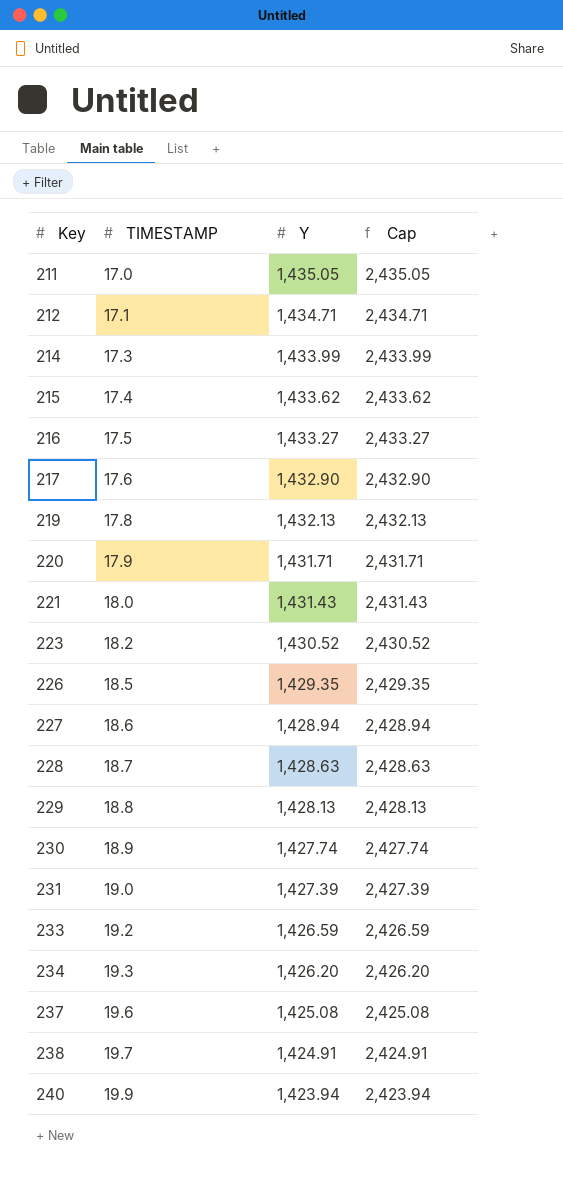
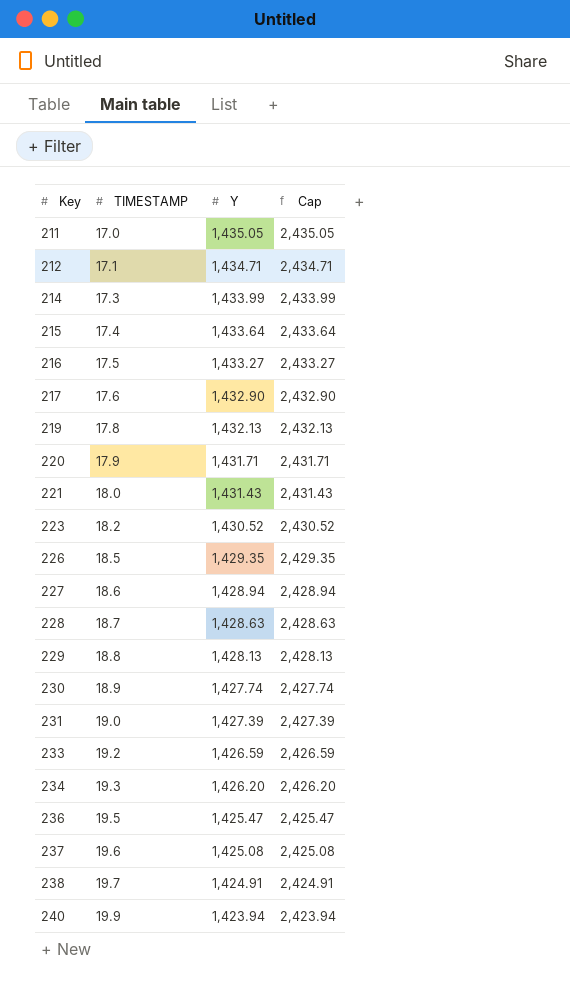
215 | Y: 1,433.62 -> 1,433.64
215 | Cap: 2,433.62 -> 2,433.64
row 236: none -> 19.5 | 1,425.47 | 2,425.47

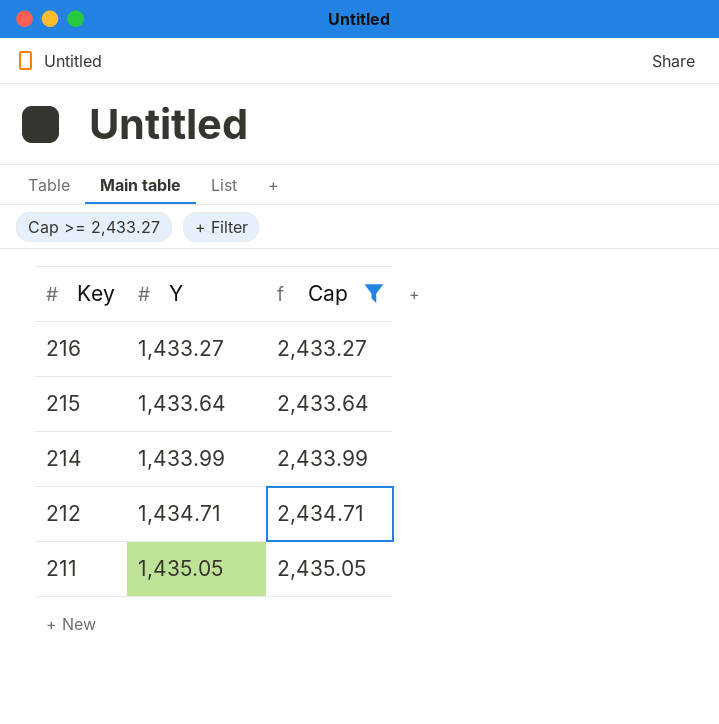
filter: none -> Cap >= 2,433.27
row order: Key ascending -> Key descending
column TIMESTAMP | position: 2 -> none

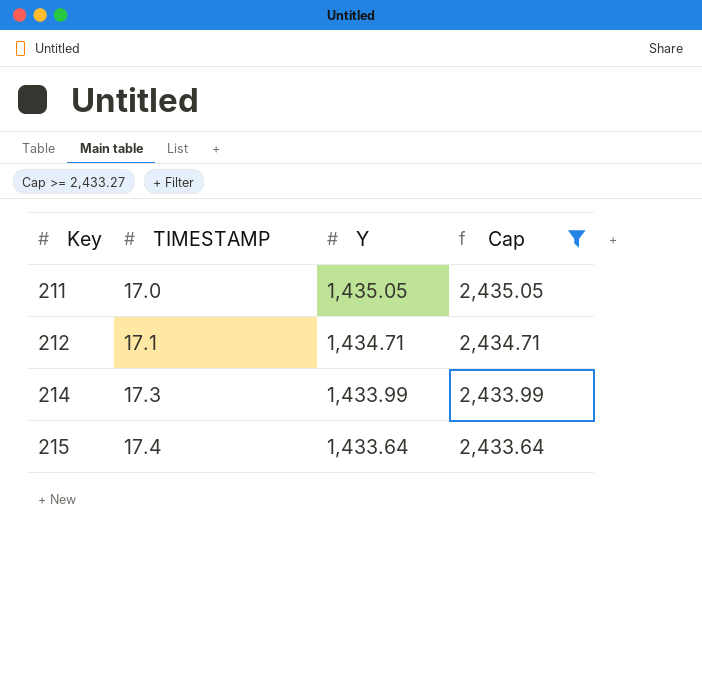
row order: Key descending -> Key ascending
column TIMESTAMP | position: none -> 2
row 216: 1,433.27 | 2,433.27 -> none

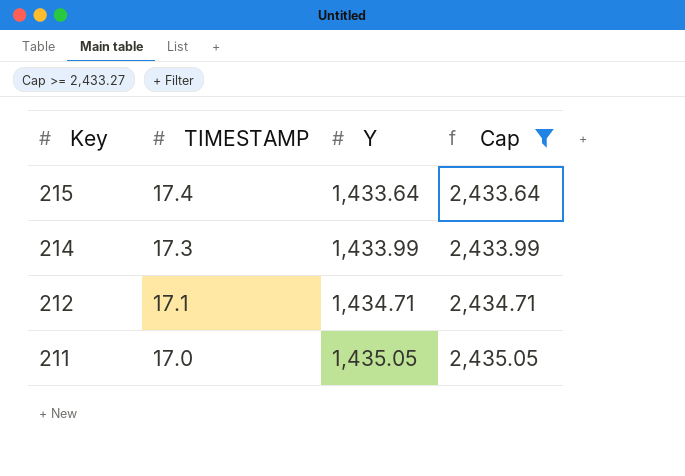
row order: Key ascending -> Key descending

